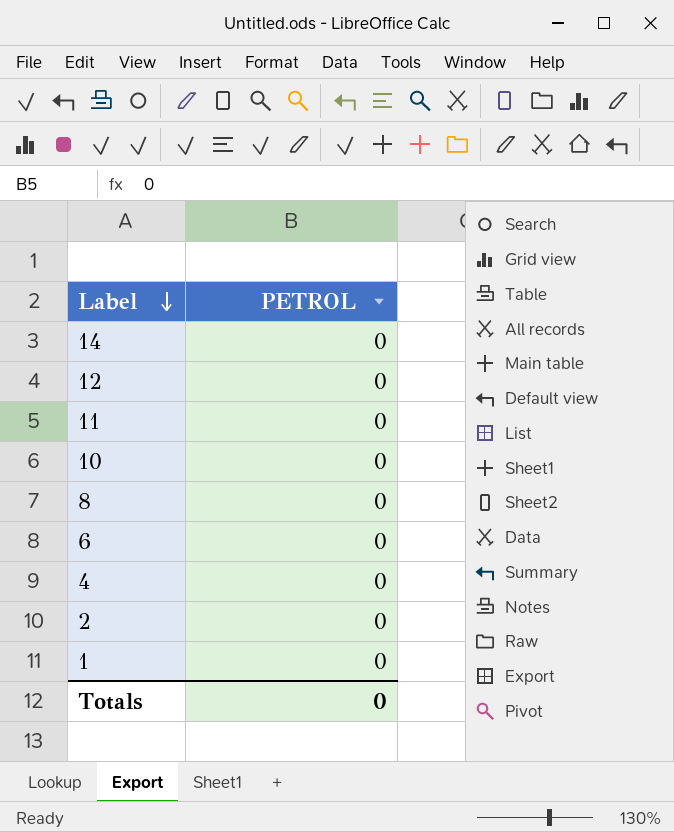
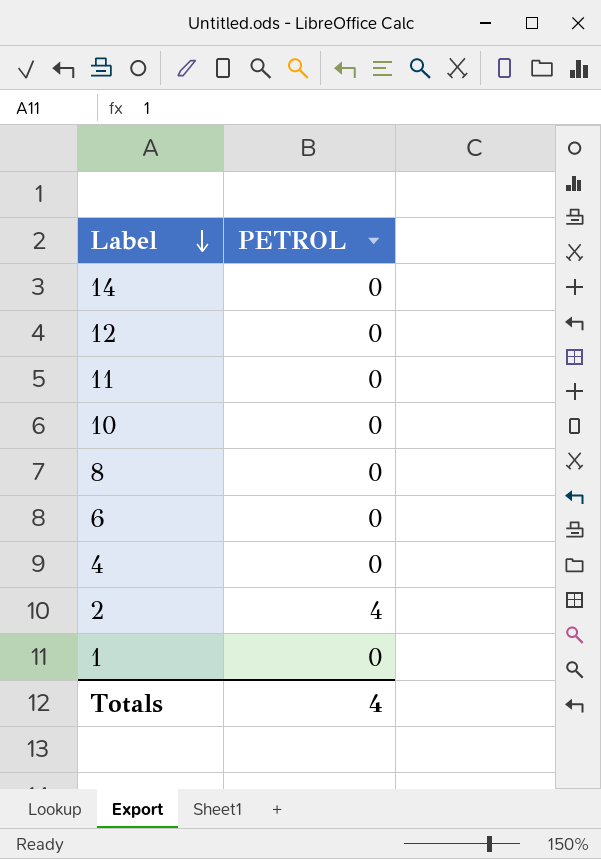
2 | PETROL: 0 -> 4
Totals | PETROL: 0 -> 4

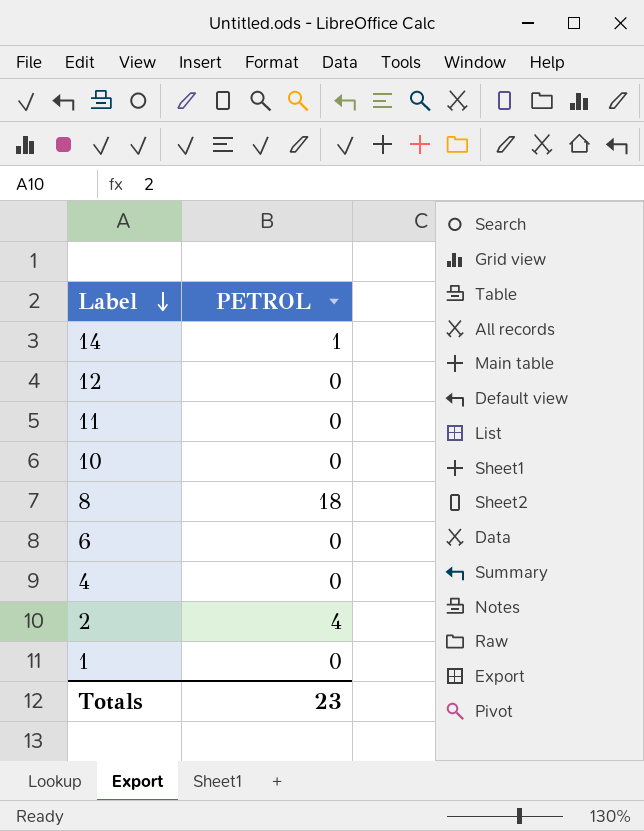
14 | PETROL: 0 -> 1
8 | PETROL: 0 -> 18
Totals | PETROL: 4 -> 23

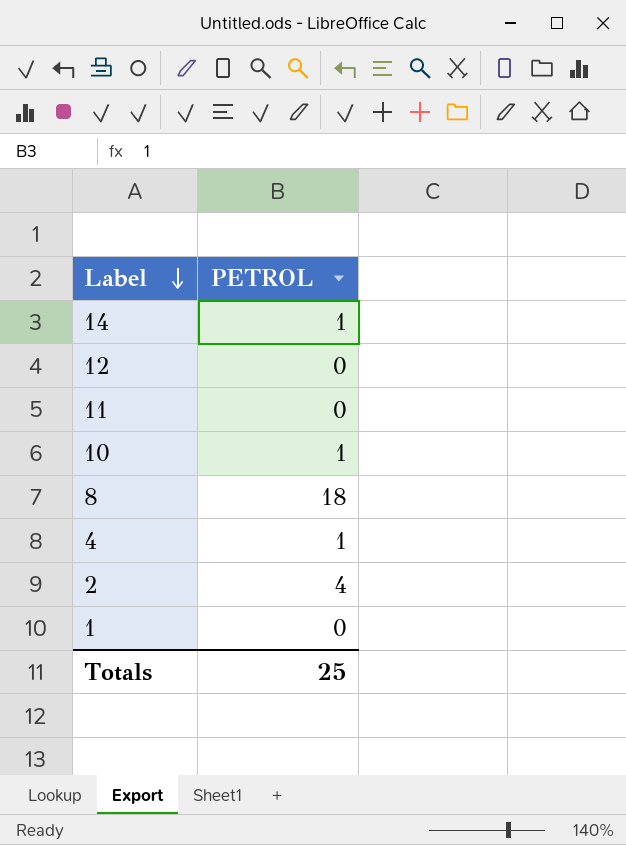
row 6: 0 -> none
10 | PETROL: 0 -> 1
4 | PETROL: 0 -> 1
Totals | PETROL: 23 -> 25

